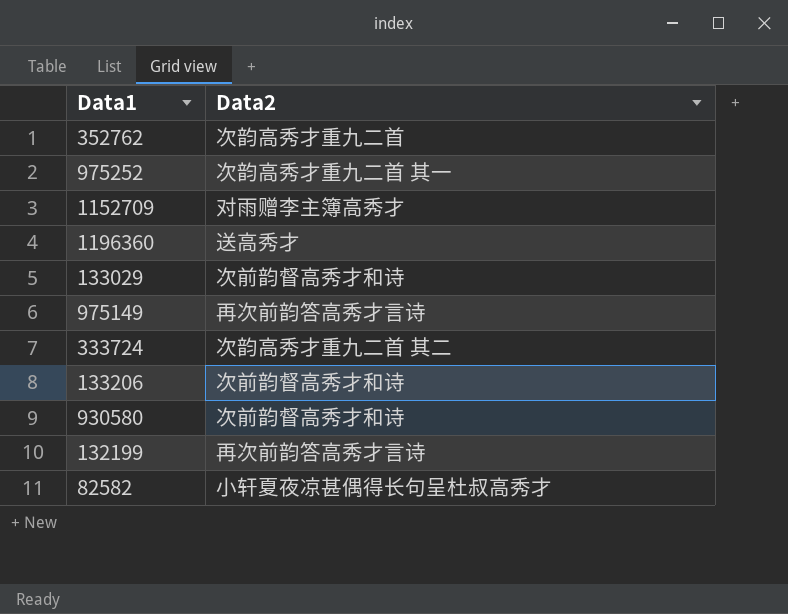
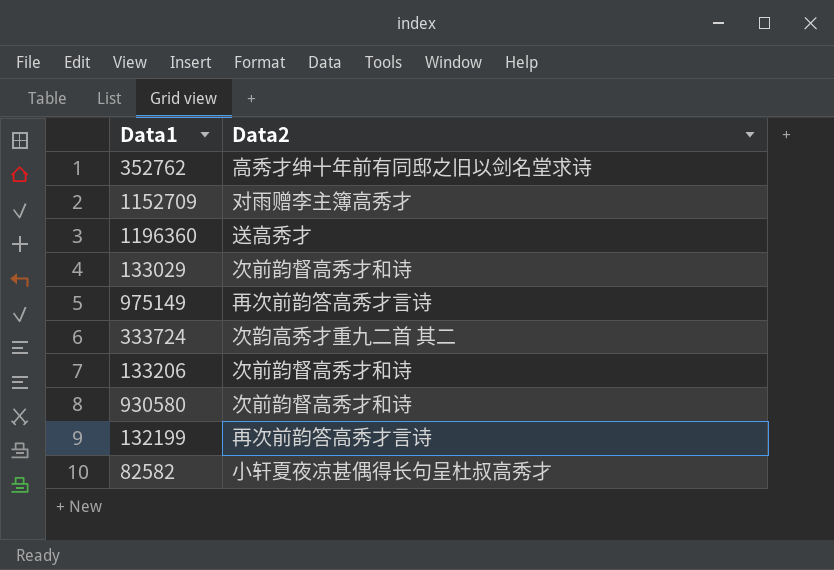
row 975252: 次韵高秀才重九二首 其一 -> none
352762 | Data2: 次韵高秀才重九二首 -> 高秀才绅十年前有同邸之旧以剑名堂求诗

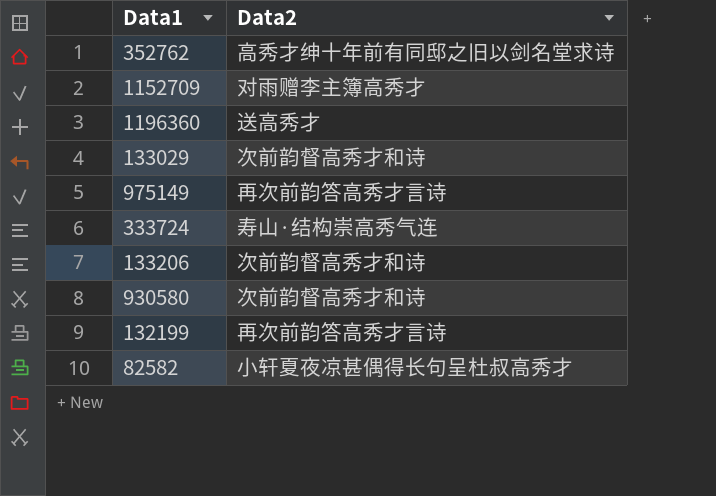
333724 | Data2: 次韵高秀才重九二首 其二 -> 寿山·结构崇高秀气连

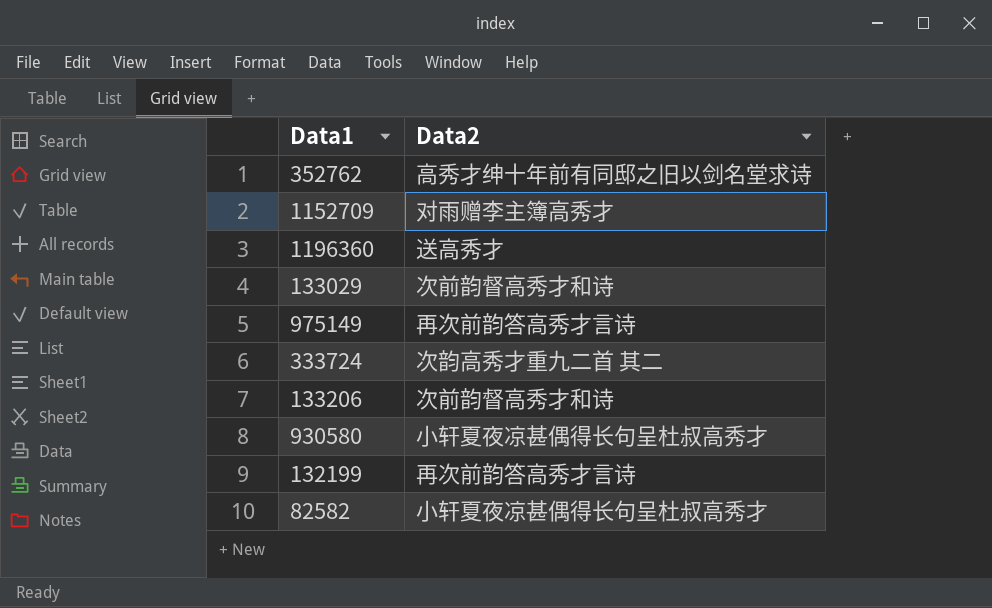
333724 | Data2: 寿山·结构崇高秀气连 -> 次韵高秀才重九二首 其二
930580 | Data2: 次前韵督高秀才和诗 -> 小轩夏夜凉甚偶得长句呈杜叔高秀才

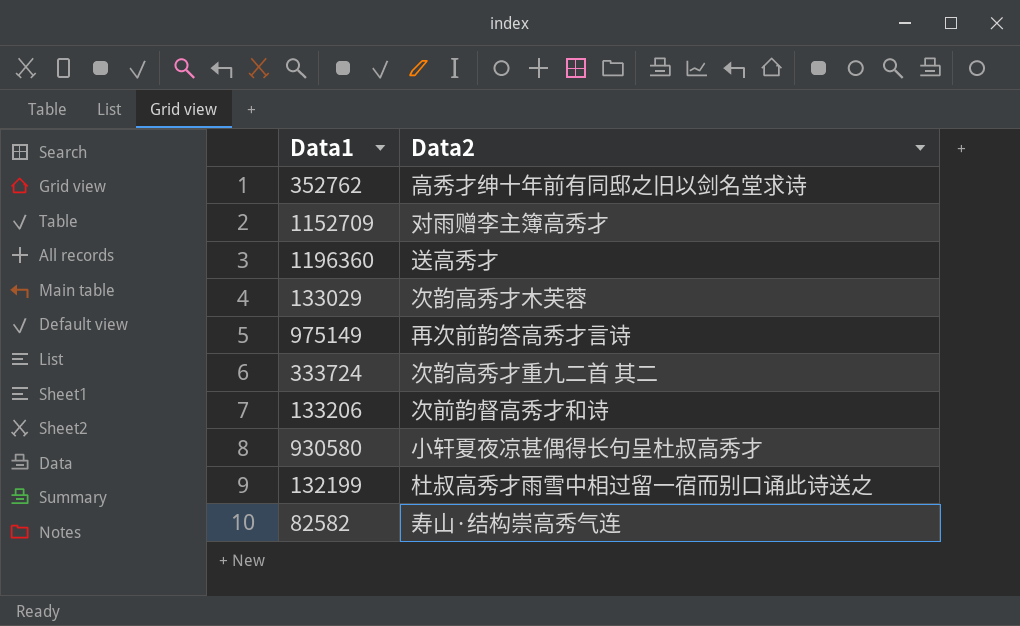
133029 | Data2: 次前韵督高秀才和诗 -> 次韵高秀才木芙蓉
132199 | Data2: 再次前韵答高秀才言诗 -> 杜叔高秀才雨雪中相过留一宿而别口诵此诗送之
82582 | Data2: 小轩夏夜凉甚偶得长句呈杜叔高秀才 -> 寿山·结构崇高秀气连

